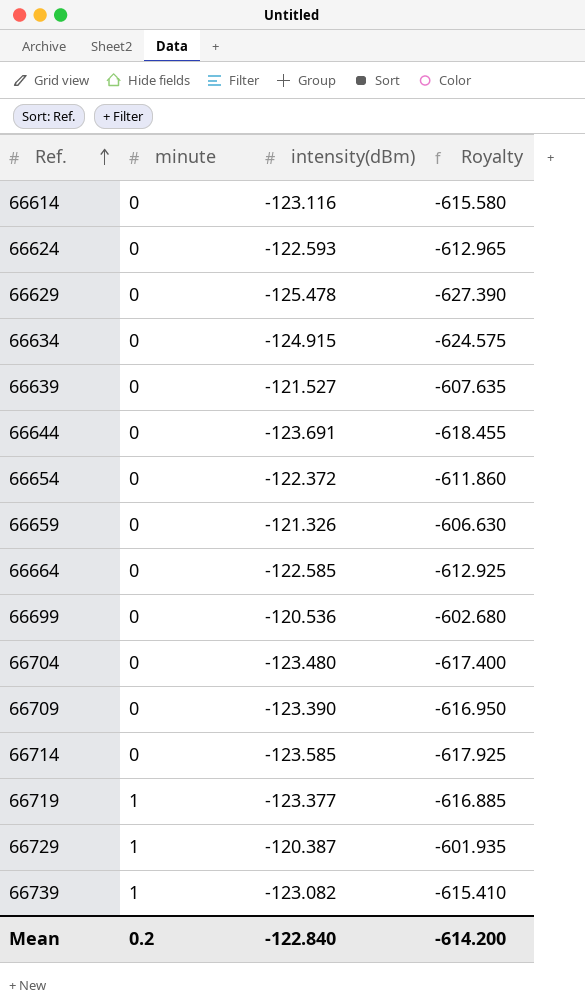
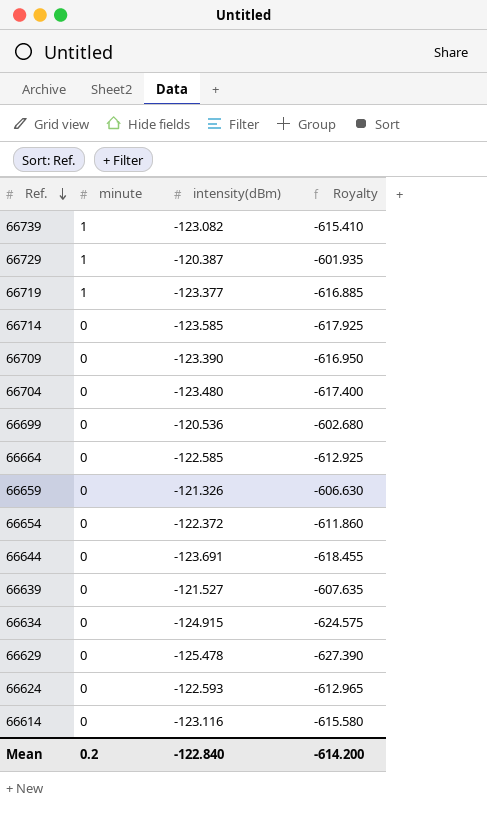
row order: Ref. ascending -> Ref. descending

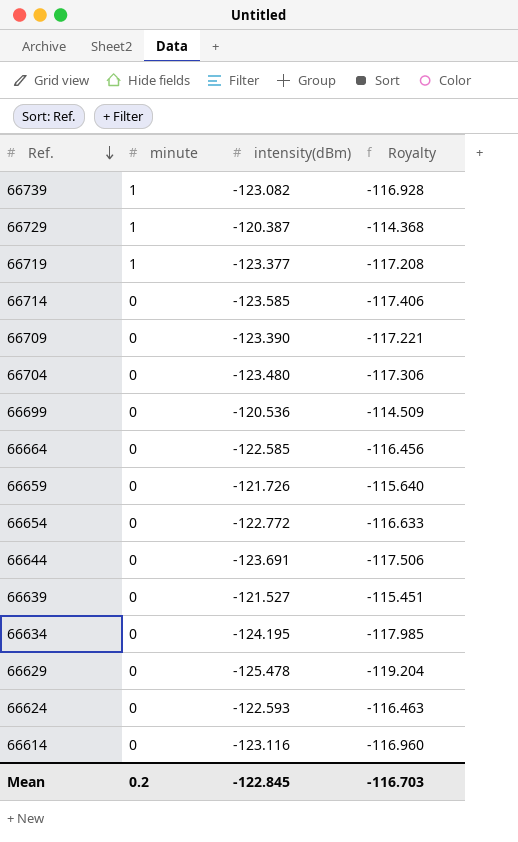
column Royalty | formula: [intensity(dBm)] * 5 -> [intensity(dBm)] * 0.95
66659 | intensity(dBm): -121.326 -> -121.726
66654 | intensity(dBm): -122.372 -> -122.772
66634 | intensity(dBm): -124.915 -> -124.195
Mean | intensity(dBm): -122.840 -> -122.845
Mean | Royalty: -614.200 -> -116.703

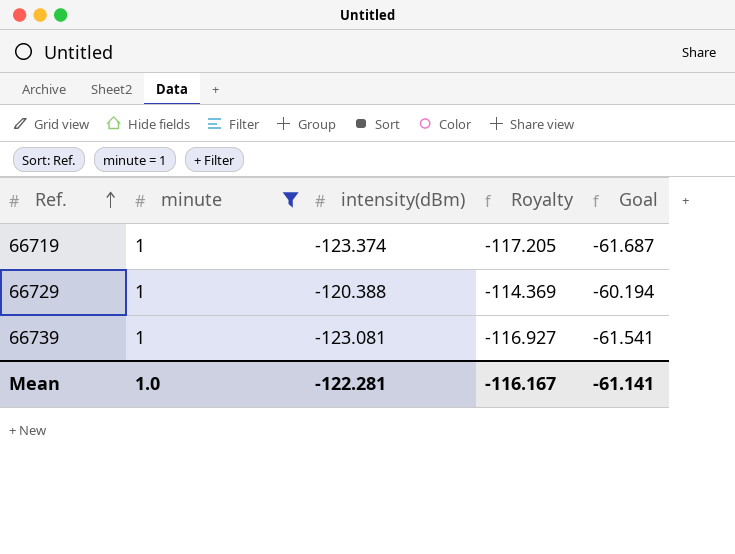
filter: none -> minute = 1
row order: Ref. descending -> Ref. ascending
column Goal | formula: none -> [intensity(dBm)] * 0.5
66719 | intensity(dBm): -123.377 -> -123.374
66719 | Royalty: -117.208 -> -117.205
66729 | intensity(dBm): -120.387 -> -120.388
66729 | Royalty: -114.368 -> -114.369
66739 | intensity(dBm): -123.082 -> -123.081
66739 | Royalty: -116.928 -> -116.927
Mean | minute: 0.2 -> 1.0
Mean | intensity(dBm): -122.845 -> -122.281
Mean | Royalty: -116.703 -> -116.167

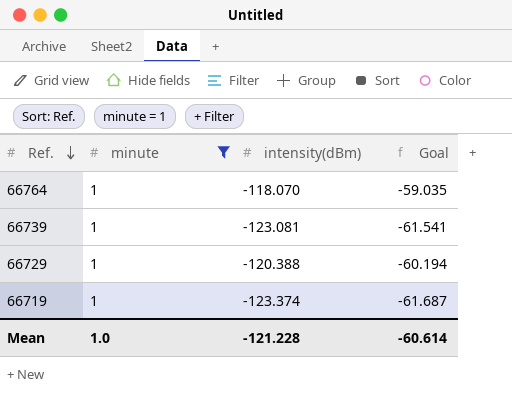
row order: Ref. ascending -> Ref. descending
column Royalty | formula: [intensity(dBm)] * 0.95 -> none
row 66764: none -> 1 | -118.070 | -59.035
Mean | intensity(dBm): -122.281 -> -121.228
Mean | Goal: -61.141 -> -60.614

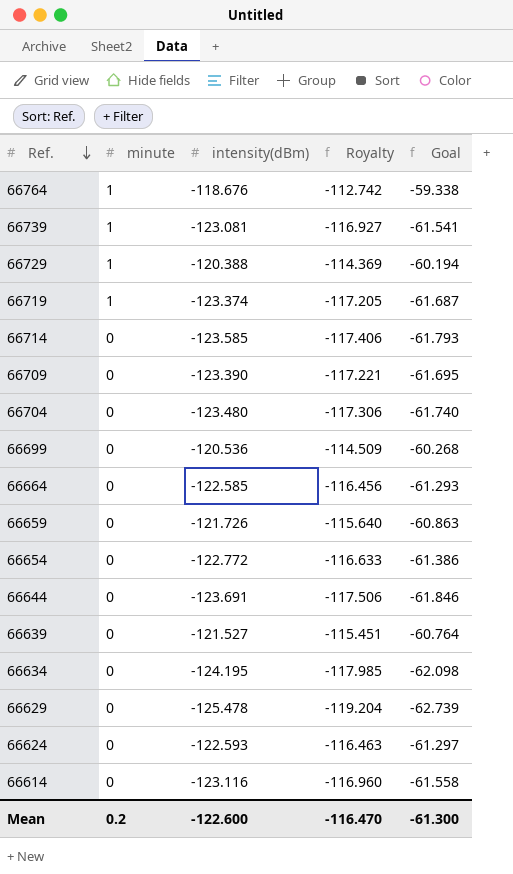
filter: minute = 1 -> none
column Royalty | formula: none -> [intensity(dBm)] * 0.95
66764 | intensity(dBm): -118.070 -> -118.676
66764 | Goal: -59.035 -> -59.338
Mean | minute: 1.0 -> 0.2
Mean | intensity(dBm): -121.228 -> -122.600
Mean | Goal: -60.614 -> -61.300

